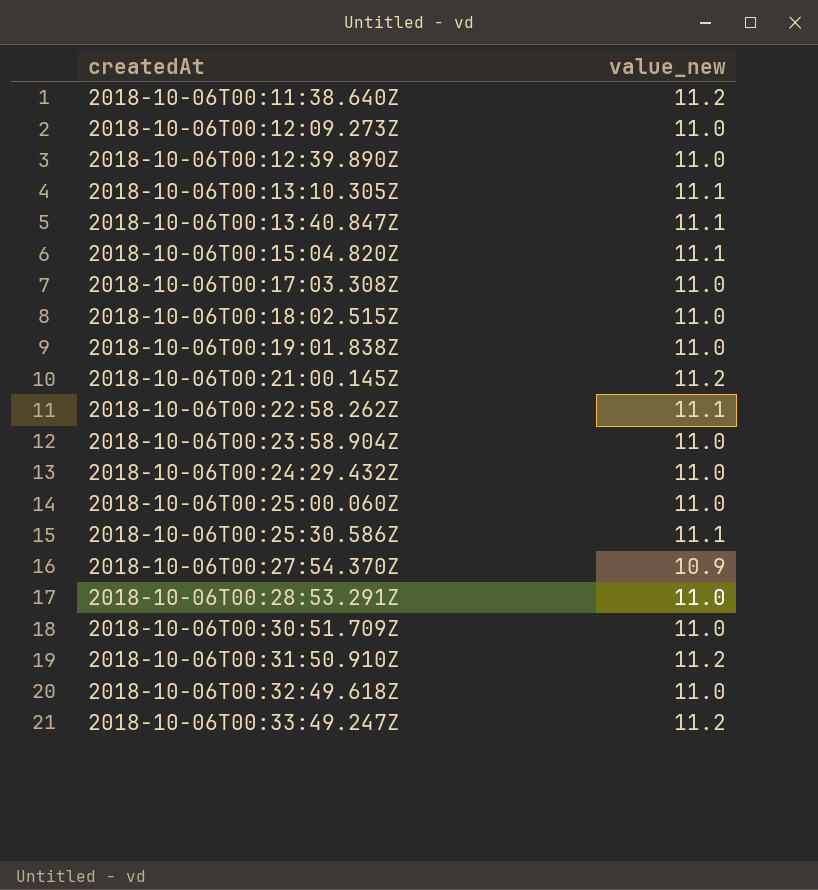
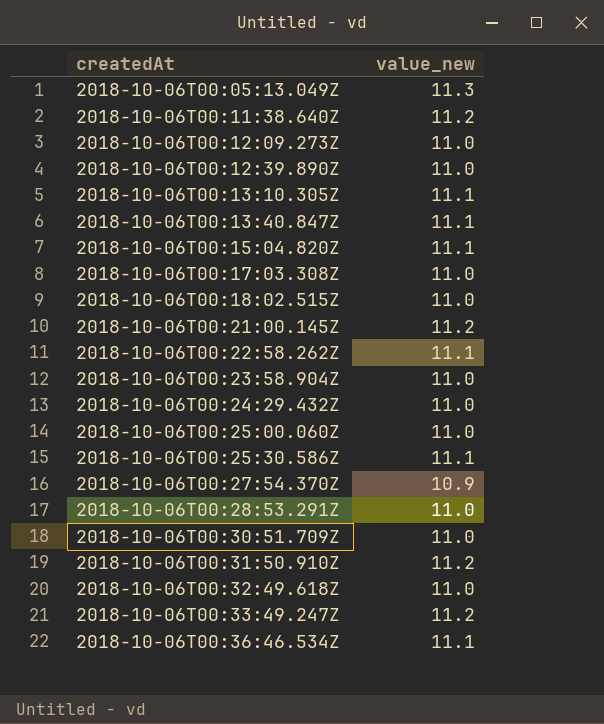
row 2018-10-06T00:19:01.838Z: 11.0 -> none
row 2018-10-06T00:05:13.049Z: none -> 11.3
row 2018-10-06T00:36:46.534Z: none -> 11.1

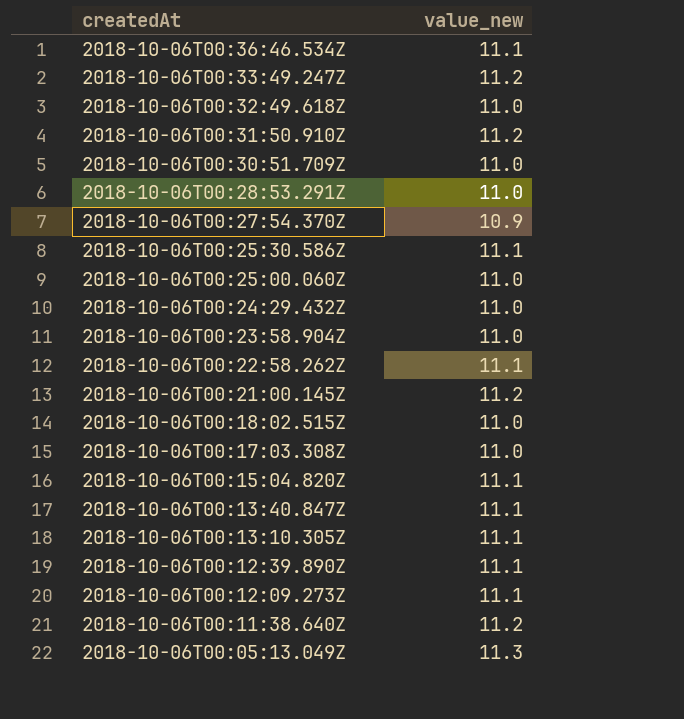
row order: createdAt ascending -> createdAt descending
2018-10-06T00:12:39.890Z | value_new: 11.0 -> 11.1
2018-10-06T00:12:09.273Z | value_new: 11.0 -> 11.1

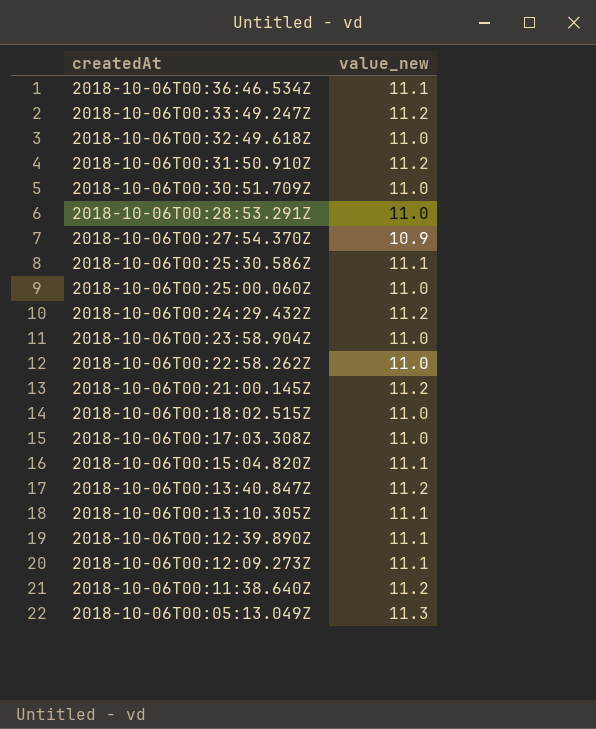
2018-10-06T00:24:29.432Z | value_new: 11.0 -> 11.2
2018-10-06T00:22:58.262Z | value_new: 11.1 -> 11.0
2018-10-06T00:13:40.847Z | value_new: 11.1 -> 11.2

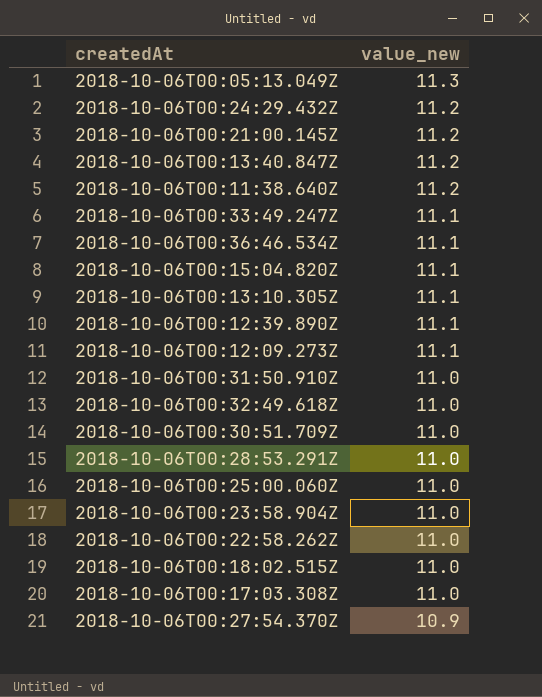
row order: createdAt descending -> value_new descending
row 2018-10-06T00:25:30.586Z: 11.1 -> none
2018-10-06T00:33:49.247Z | value_new: 11.2 -> 11.1
2018-10-06T00:31:50.910Z | value_new: 11.2 -> 11.0

